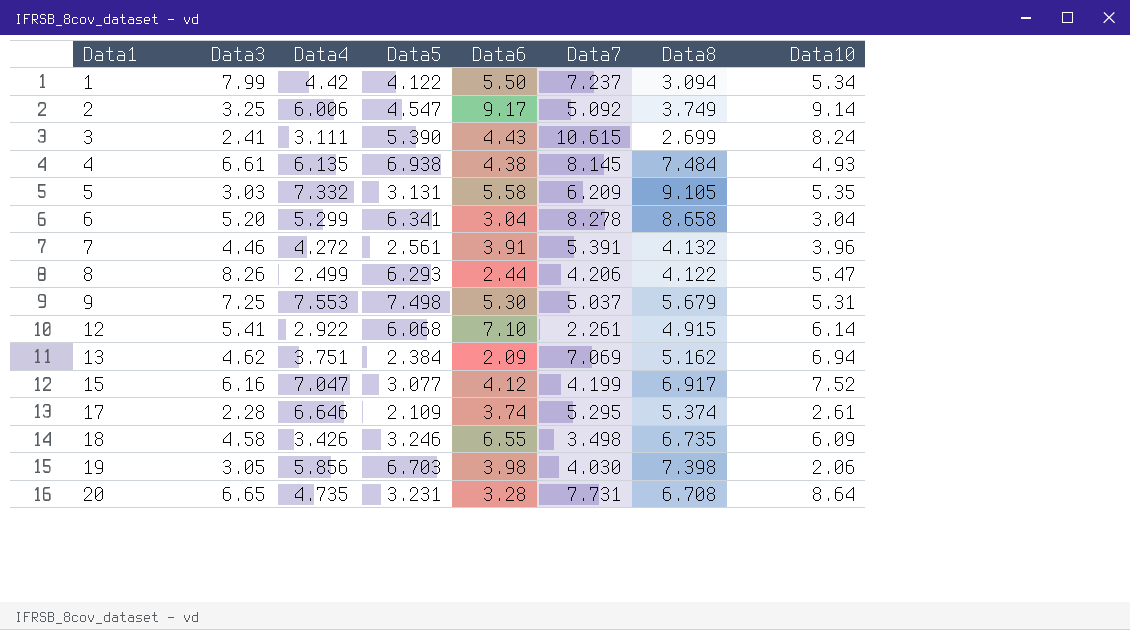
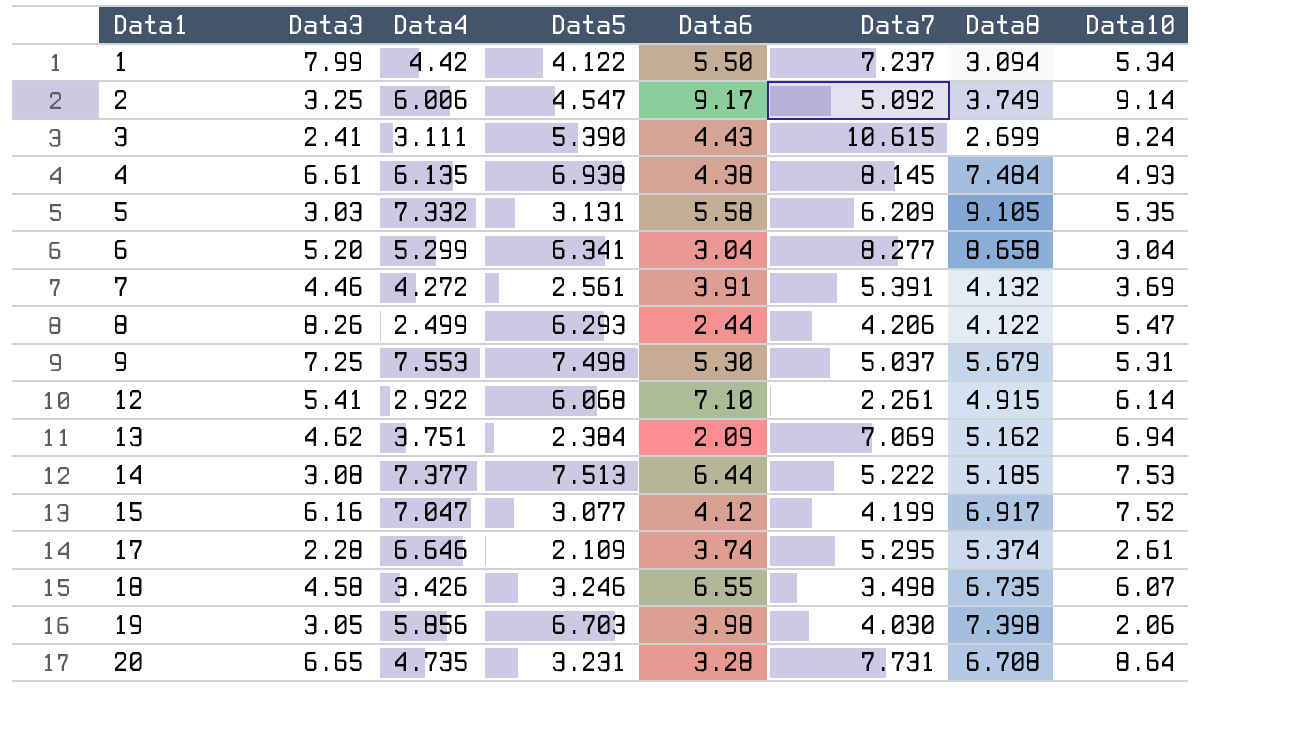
6 | Data7: 8.278 -> 8.277
7 | Data10: 3.96 -> 3.69
row 14: none -> 3.08 | 7.377 | 7.513 | 6.44 | 5.222 | 5.185 | 7.53
18 | Data10: 6.09 -> 6.07

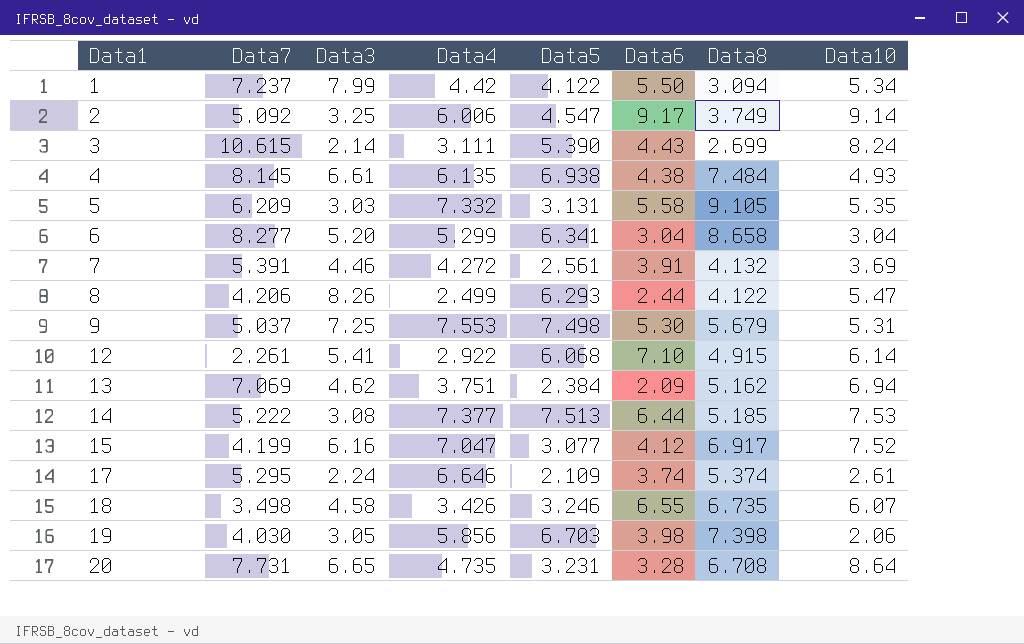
column Data7 | position: 6 -> 2
3 | Data3: 2.41 -> 2.14
17 | Data3: 2.28 -> 2.24

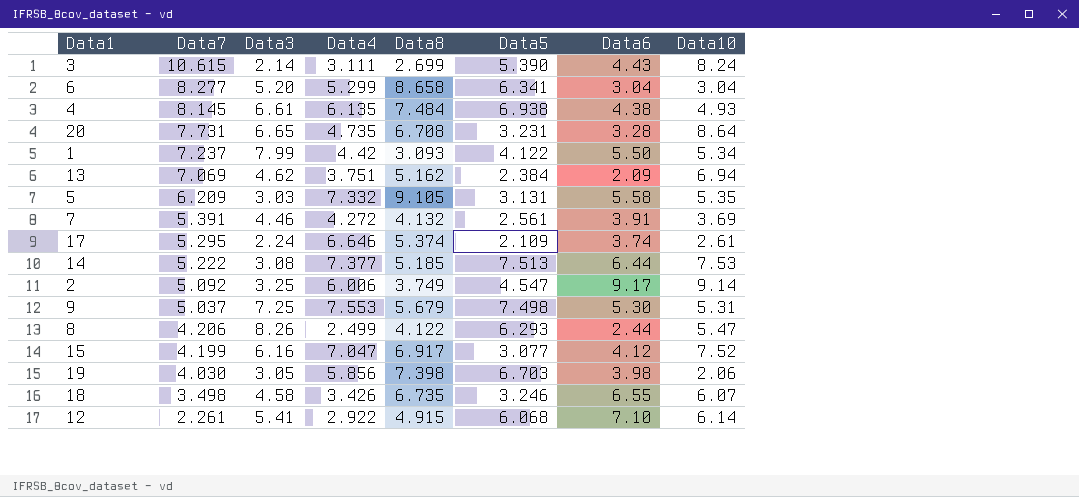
row order: Data1 ascending -> Data7 descending
column Data8 | position: 7 -> 5
1 | Data8: 3.094 -> 3.093

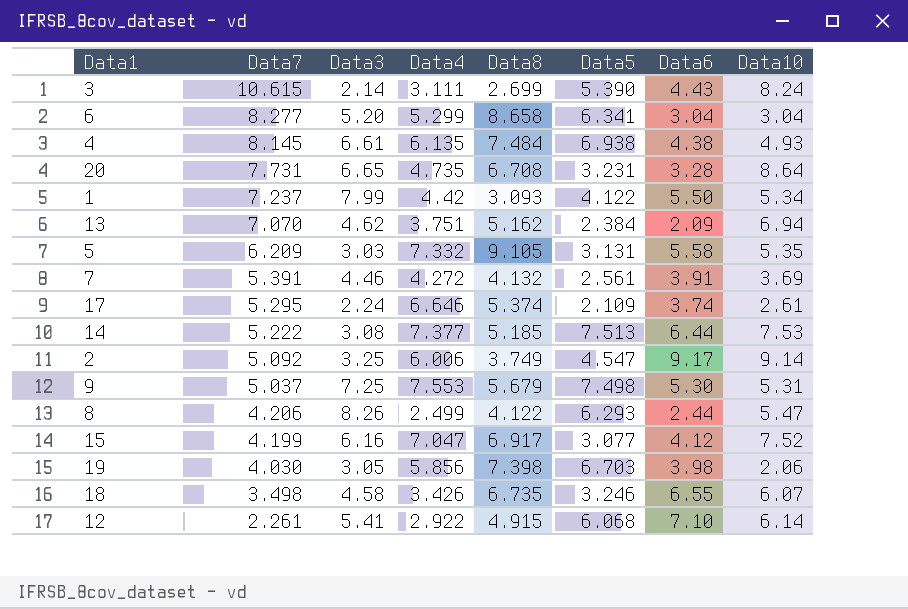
13 | Data7: 7.069 -> 7.070

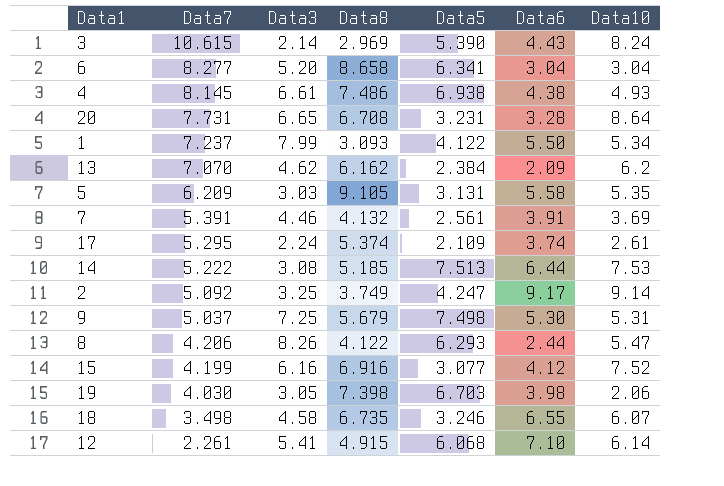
column Data4 | position: 4 -> none
3 | Data8: 2.699 -> 2.969
4 | Data8: 7.484 -> 7.486
13 | Data8: 5.162 -> 6.162
13 | Data10: 6.94 -> 6.2
2 | Data5: 4.547 -> 4.247
15 | Data8: 6.917 -> 6.916

